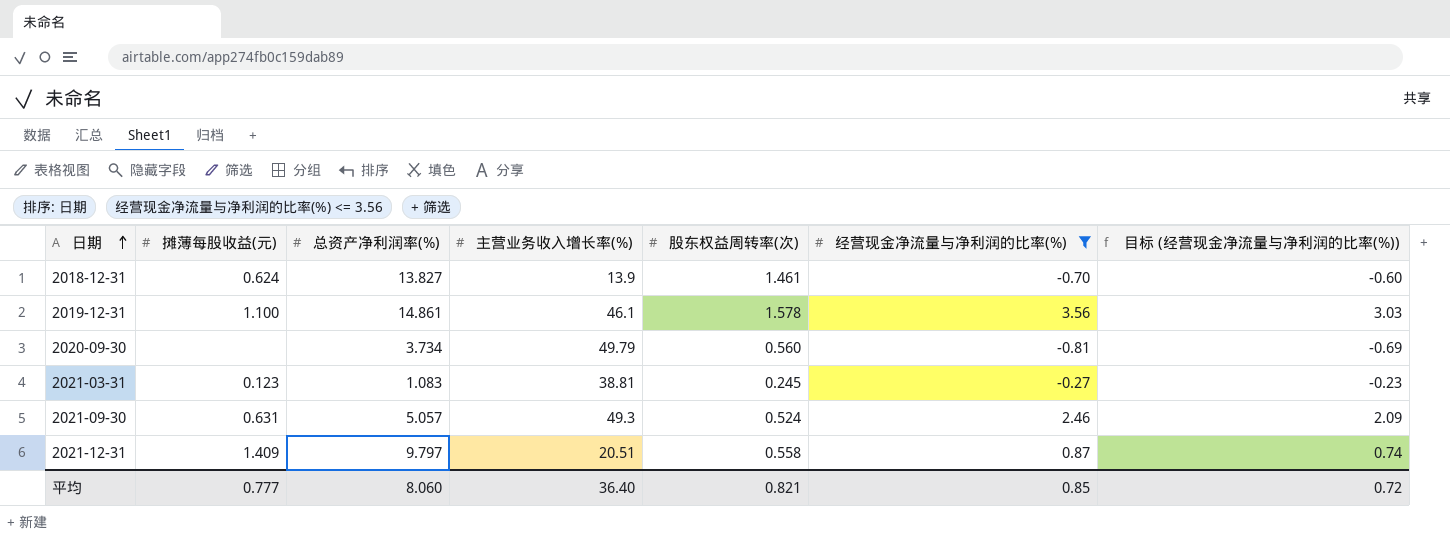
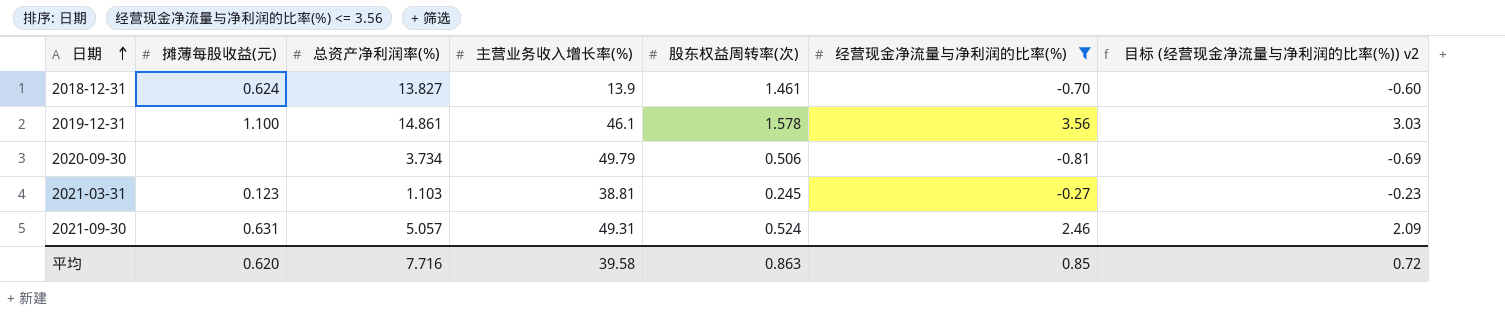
column name: 目标 (经营现金净流量与净利润的比率(%)) -> 目标 (经营现金净流量与净利润的比率(%)) v2
row 2021-12-31: 1.409 | 9.797 | 20.51 | 0.558 | 0.87 | 0.74 -> none
2020-09-30 | 股东权益周转率(次): 0.560 -> 0.506
2021-03-31 | 总资产净利润率(%): 1.083 -> 1.103
2021-09-30 | 主营业务收入增长率(%): 49.3 -> 49.31
平均 | 摊薄每股收益(元): 0.777 -> 0.620
平均 | 总资产净利润率(%): 8.060 -> 7.716
平均 | 主营业务收入增长率(%): 36.40 -> 39.58
平均 | 股东权益周转率(次): 0.821 -> 0.863

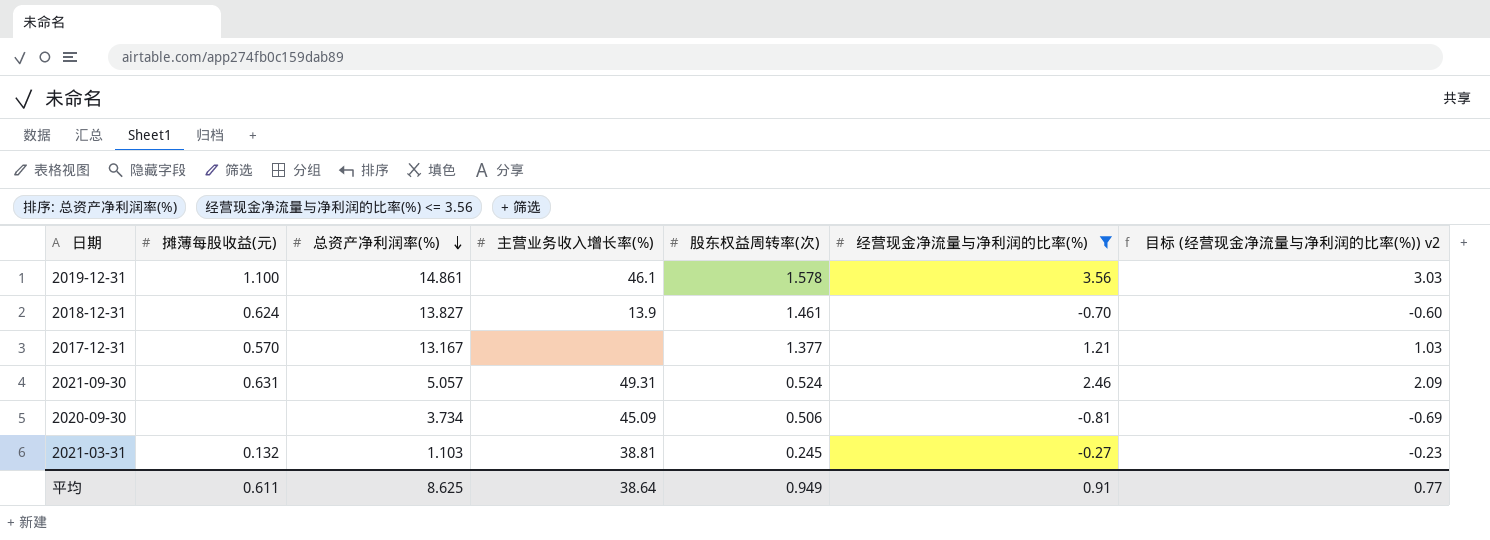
row order: 日期 ascending -> 总资产净利润率(%) descending
row 2017-12-31: none -> 0.570 | 13.167 | none | 1.377 | 1.21 | 1.03
2020-09-30 | 主营业务收入增长率(%): 49.79 -> 45.09
2021-03-31 | 摊薄每股收益(元): 0.123 -> 0.132
平均 | 摊薄每股收益(元): 0.620 -> 0.611
平均 | 总资产净利润率(%): 7.716 -> 8.625
平均 | 主营业务收入增长率(%): 39.58 -> 38.64
平均 | 股东权益周转率(次): 0.863 -> 0.949
平均 | 经营现金净流量与净利润的比率(%): 0.85 -> 0.91
平均 | 目标 (经营现金净流量与净利润的比率(%)) v2: 0.72 -> 0.77

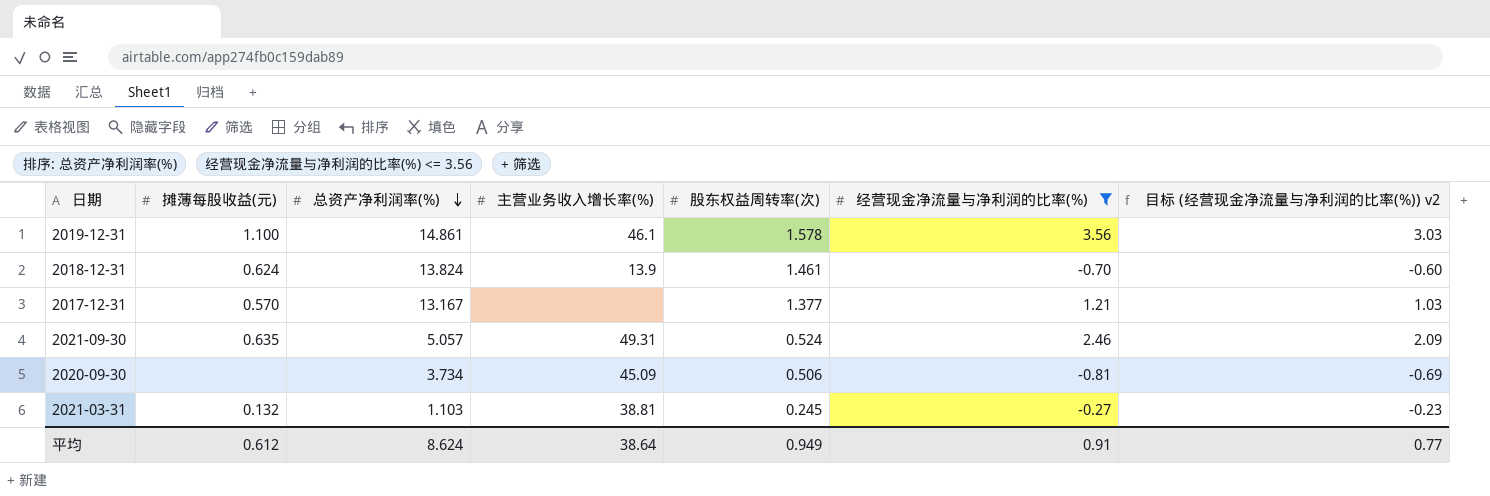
2018-12-31 | 总资产净利润率(%): 13.827 -> 13.824
2021-09-30 | 摊薄每股收益(元): 0.631 -> 0.635
平均 | 摊薄每股收益(元): 0.611 -> 0.612
平均 | 总资产净利润率(%): 8.625 -> 8.624

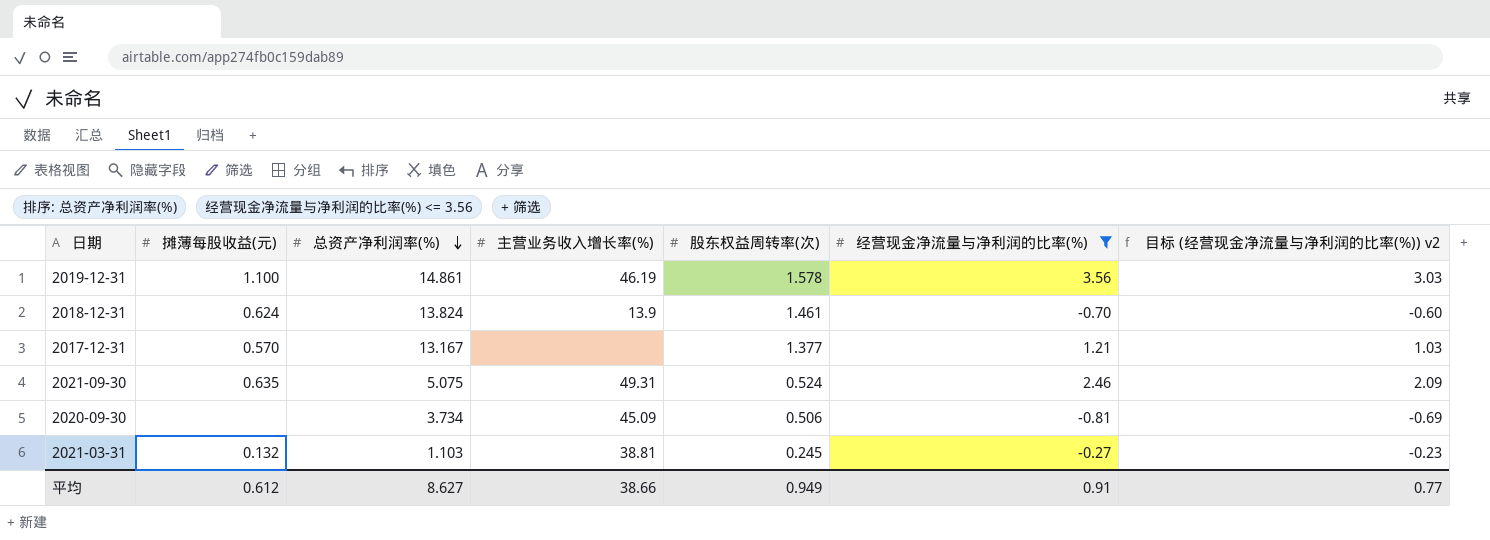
2019-12-31 | 主营业务收入增长率(%): 46.1 -> 46.19
2021-09-30 | 总资产净利润率(%): 5.057 -> 5.075
平均 | 总资产净利润率(%): 8.624 -> 8.627
平均 | 主营业务收入增长率(%): 38.64 -> 38.66

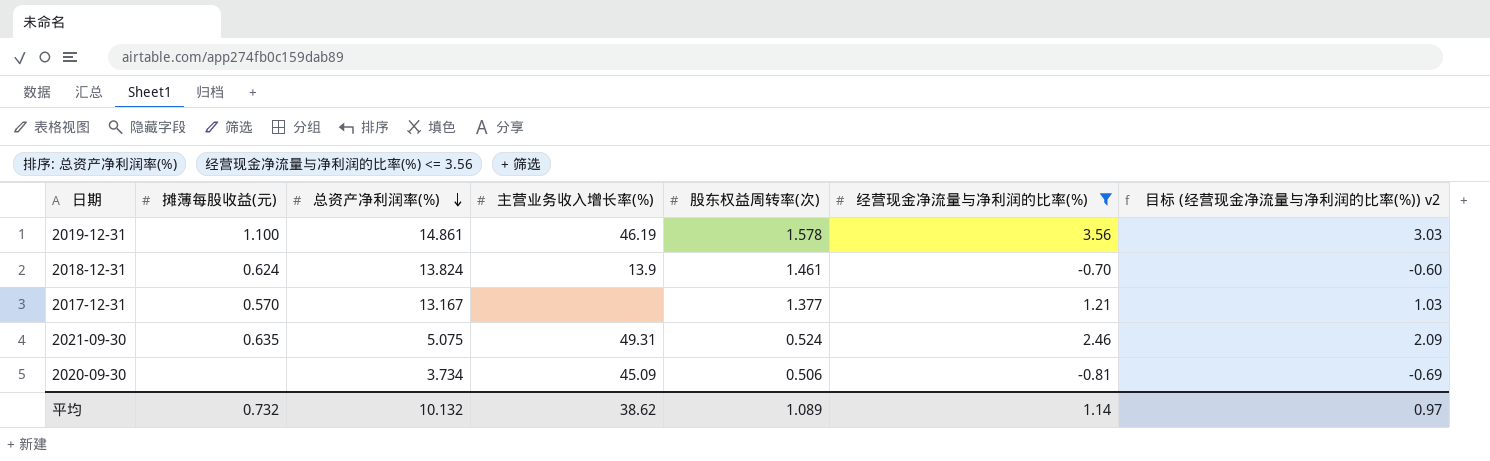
row 2021-03-31: 0.132 | 1.103 | 38.81 | 0.245 | -0.27 | -0.23 -> none
平均 | 摊薄每股收益(元): 0.612 -> 0.732
平均 | 总资产净利润率(%): 8.627 -> 10.132
平均 | 主营业务收入增长率(%): 38.66 -> 38.62
平均 | 股东权益周转率(次): 0.949 -> 1.089
平均 | 经营现金净流量与净利润的比率(%): 0.91 -> 1.14
平均 | 目标 (经营现金净流量与净利润的比率(%)) v2: 0.77 -> 0.97

